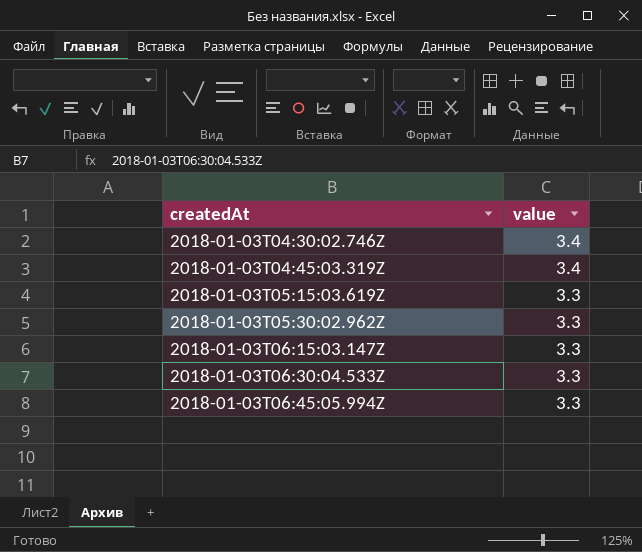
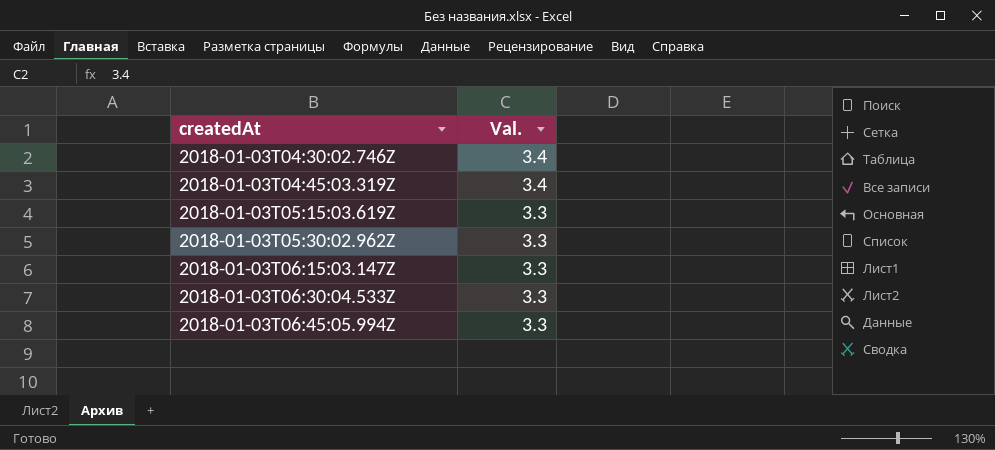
column name: value -> Val.

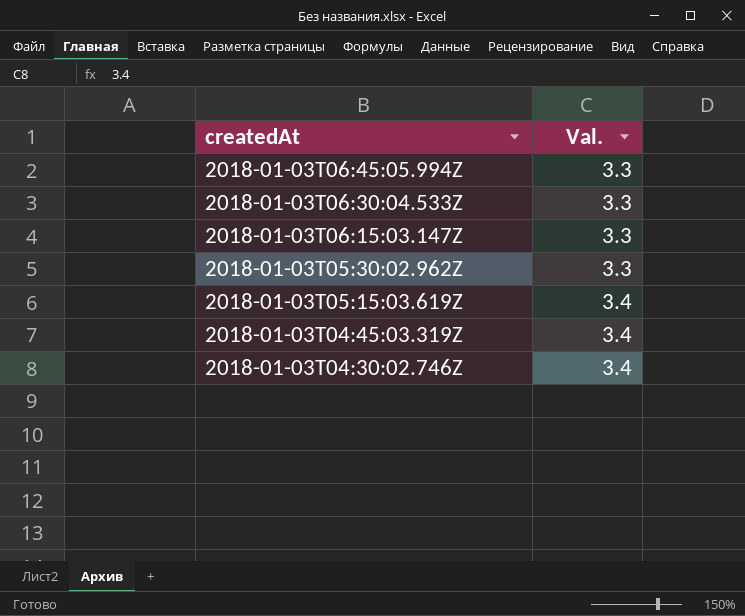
row order: createdAt ascending -> createdAt descending
2018-01-03T05:15:03.619Z | Val.: 3.3 -> 3.4

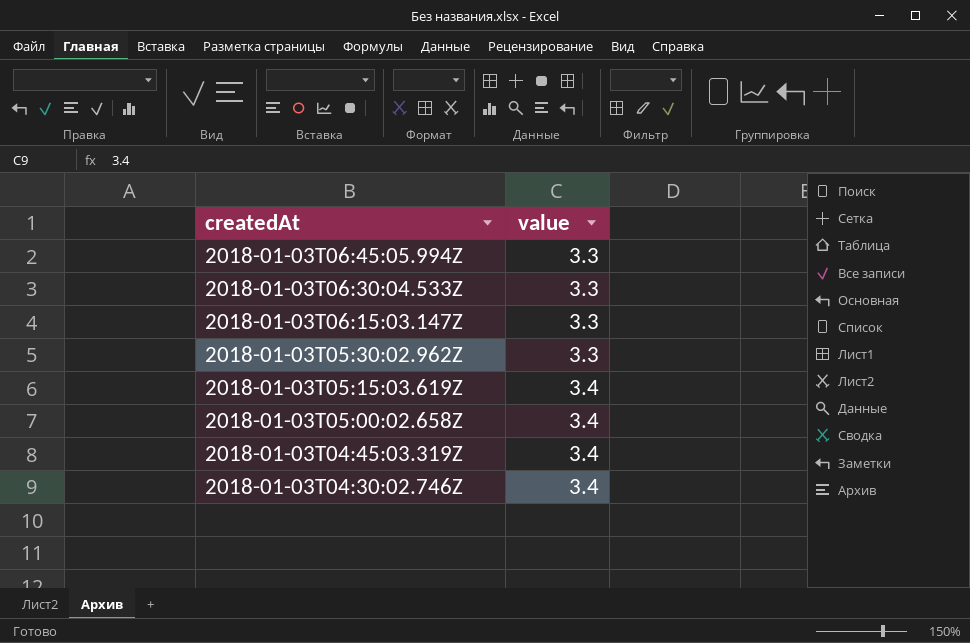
column name: Val. -> value
row 2018-01-03T05:00:02.658Z: none -> 3.4

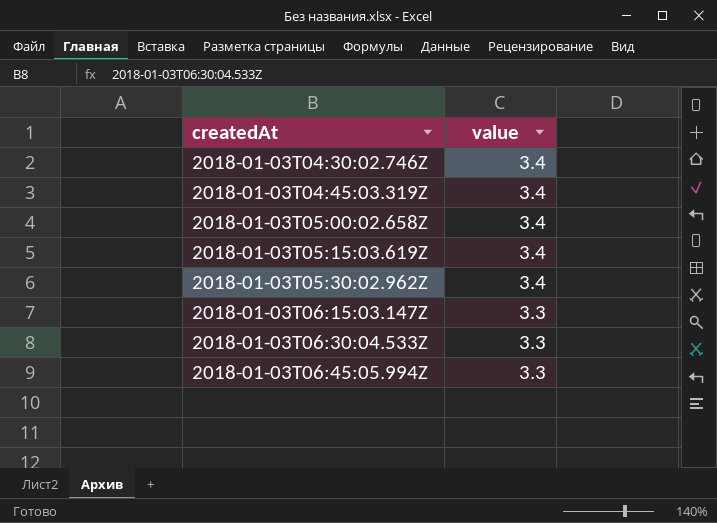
row order: createdAt descending -> createdAt ascending
2018-01-03T05:30:02.962Z | value: 3.3 -> 3.4

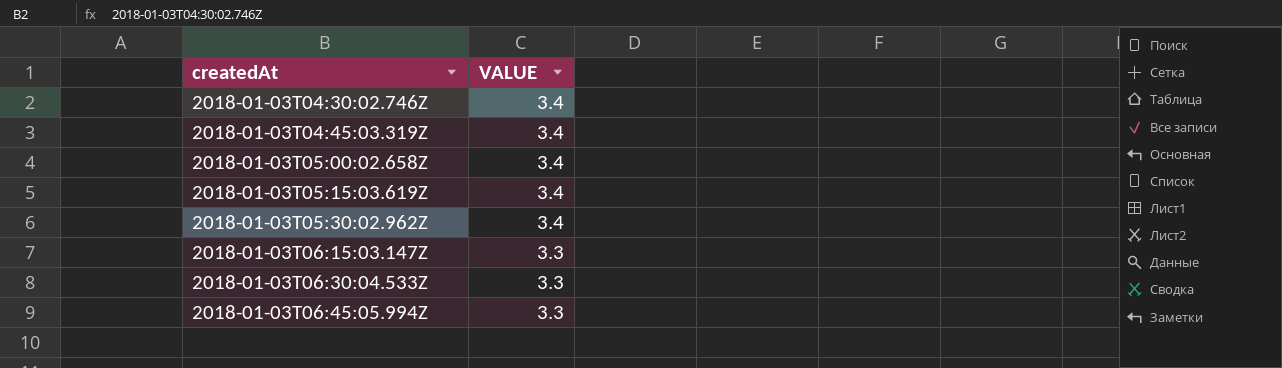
column name: value -> VALUE

